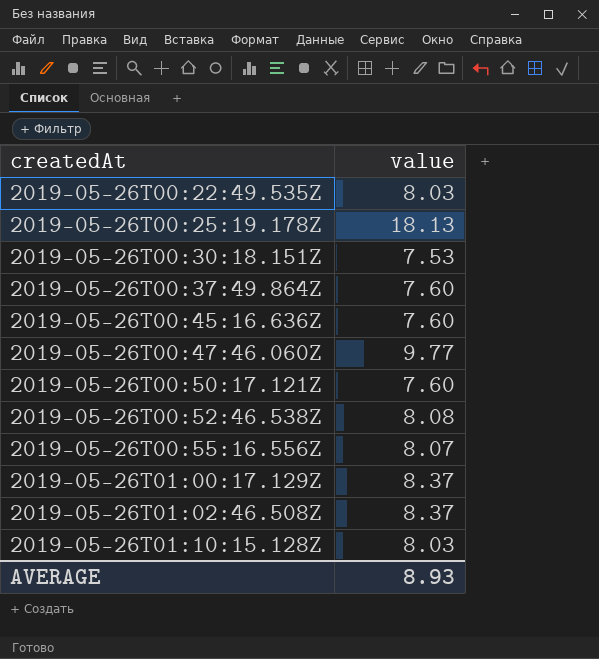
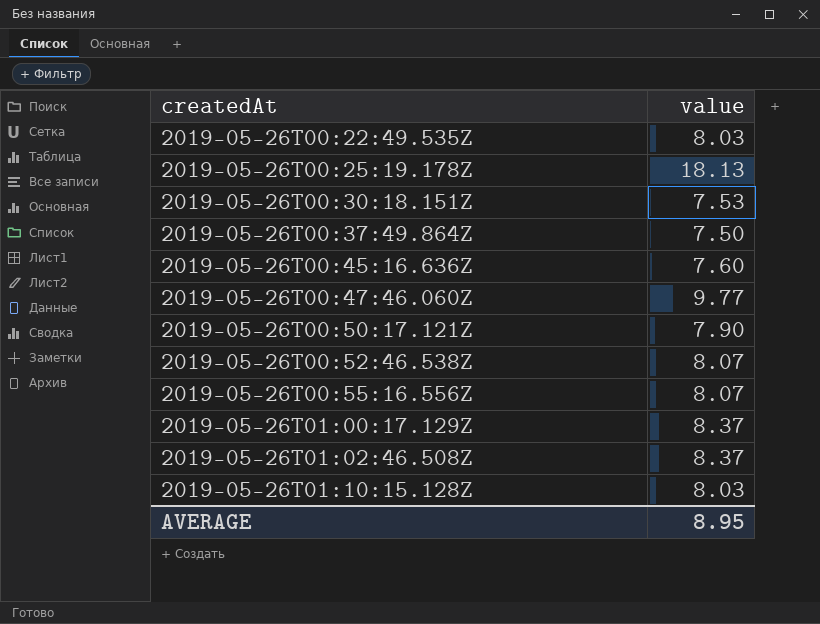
2019-05-26T00:37:49.864Z | value: 7.60 -> 7.50
2019-05-26T00:50:17.121Z | value: 7.60 -> 7.90
2019-05-26T00:52:46.538Z | value: 8.08 -> 8.07
AVERAGE | value: 8.93 -> 8.95

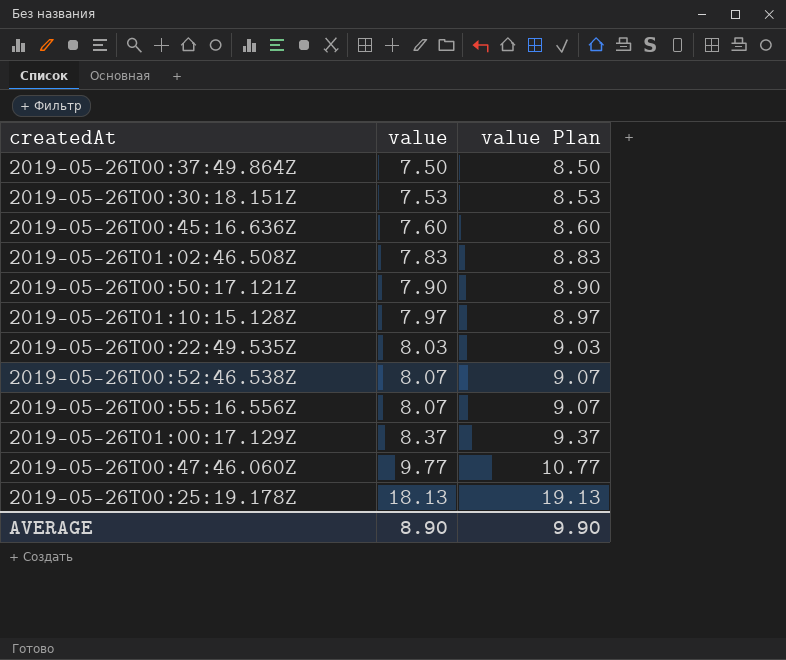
row order: createdAt ascending -> value ascending
column value Plan | formula: none -> [value] + 1
2019-05-26T01:02:46.508Z | value: 8.37 -> 7.83
2019-05-26T01:10:15.128Z | value: 8.03 -> 7.97
AVERAGE | value: 8.95 -> 8.90

